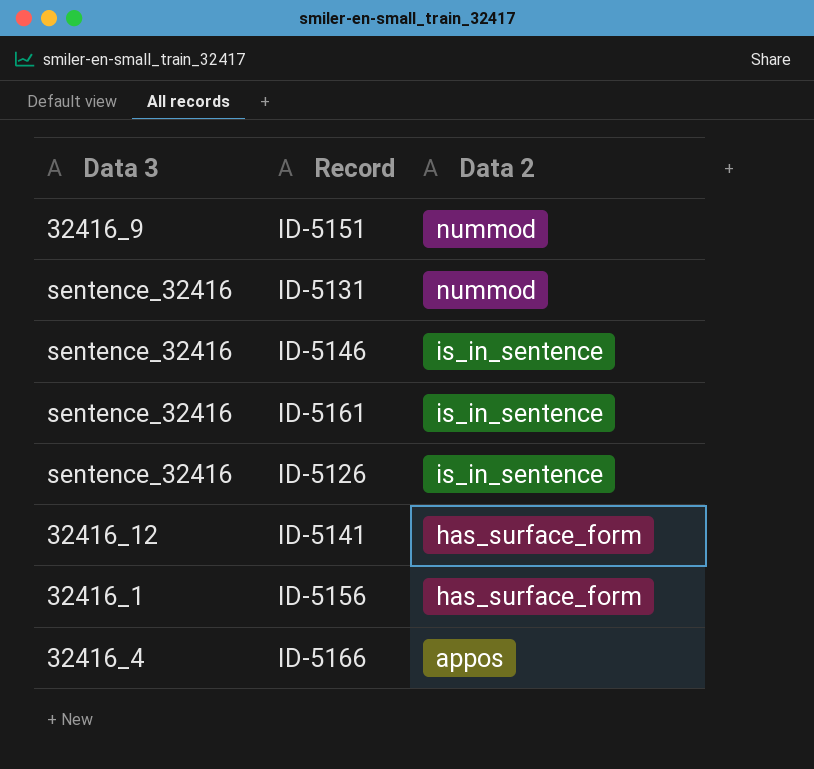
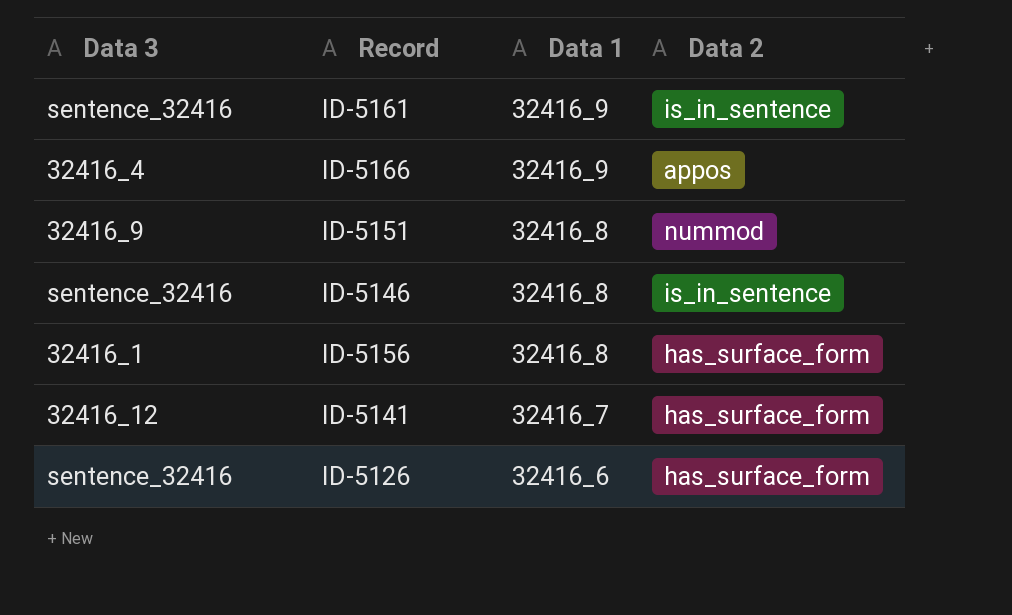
row order: Data 2 descending -> Data 1 descending
column Data 1 | position: none -> 3
row ID-5131: sentence_32416 | nummod -> none
ID-5126 | Data 2: is_in_sentence -> has_surface_form

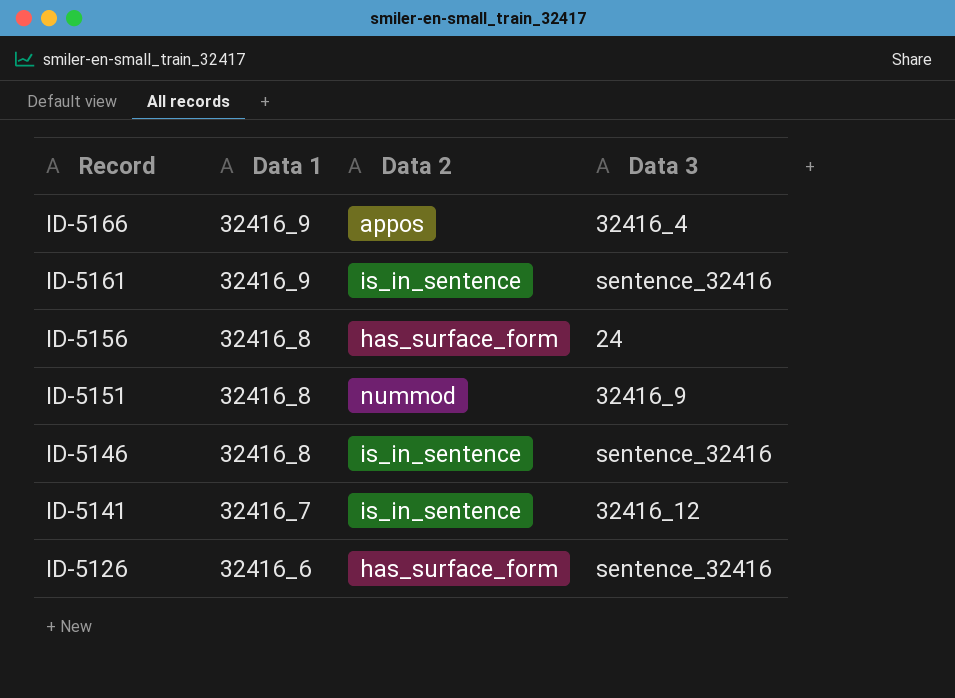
row order: Data 1 descending -> Record descending
column Data 3 | position: 1 -> 4
ID-5156 | Data 3: 32416_1 -> 24
ID-5141 | Data 2: has_surface_form -> is_in_sentence

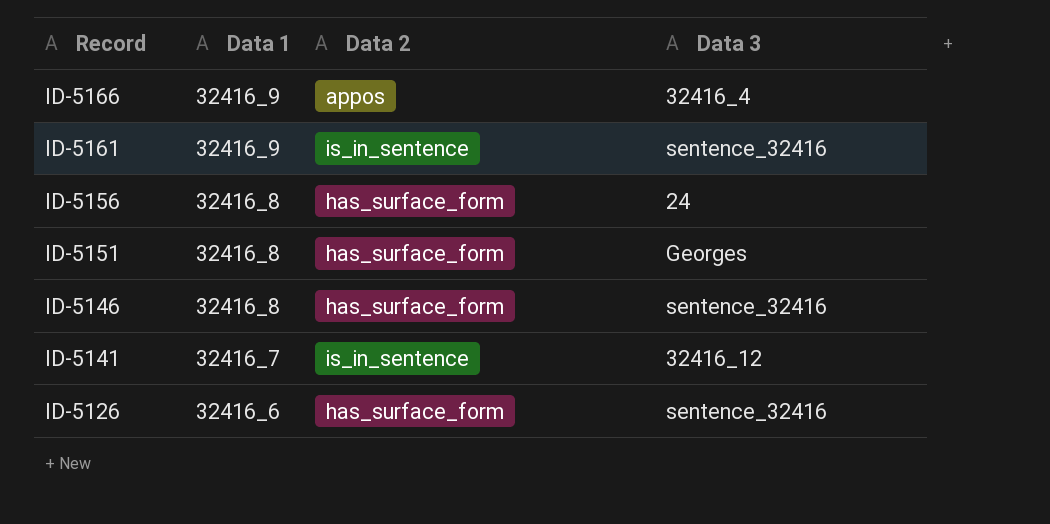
ID-5151 | Data 2: nummod -> has_surface_form
ID-5151 | Data 3: 32416_9 -> Georges
ID-5146 | Data 2: is_in_sentence -> has_surface_form

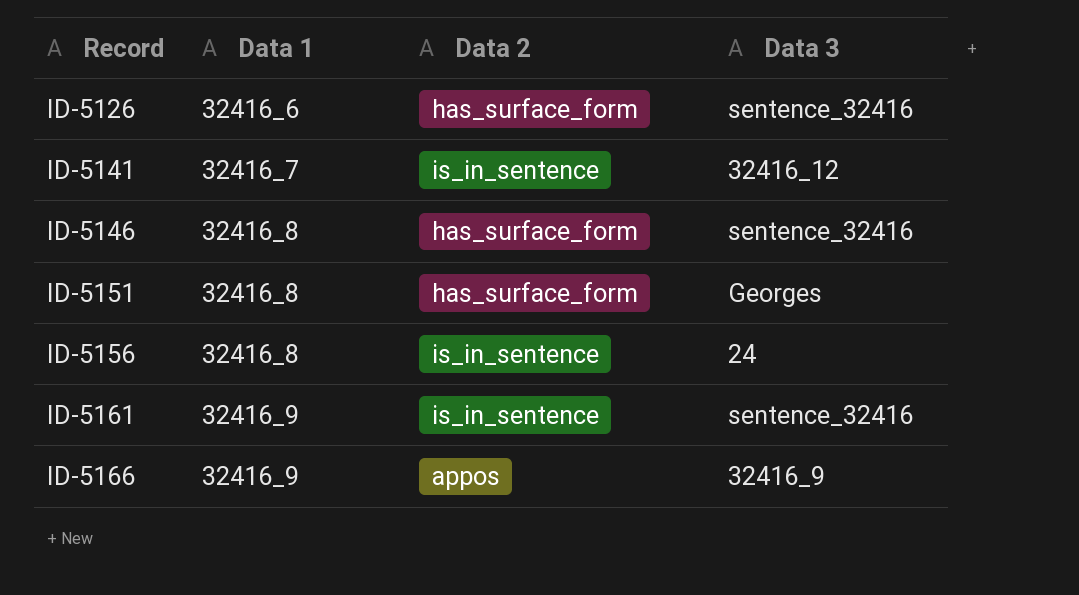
row order: Record descending -> Record ascending
ID-5156 | Data 2: has_surface_form -> is_in_sentence
ID-5166 | Data 3: 32416_4 -> 32416_9

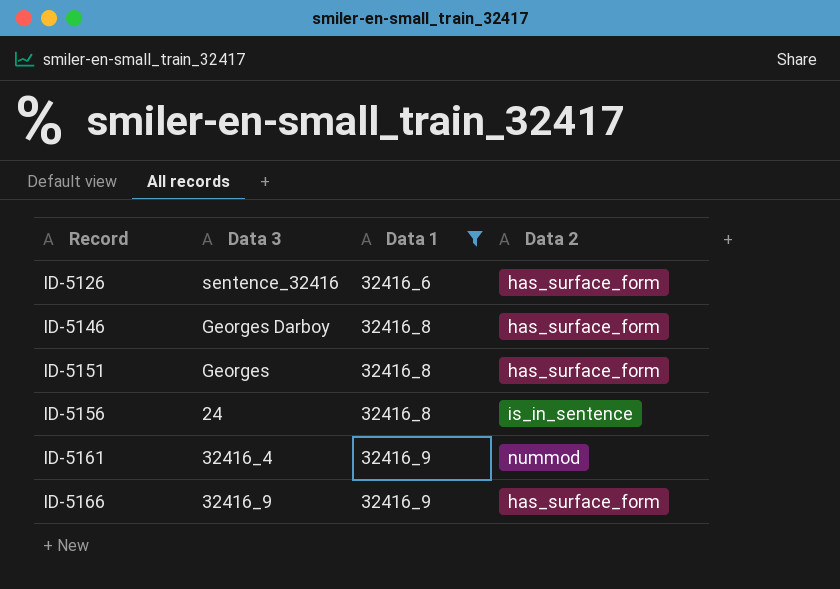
filter: none -> Data 1 != 32416_7
column Data 3 | position: 4 -> 2
ID-5146 | Data 3: sentence_32416 -> Georges Darboy
ID-5161 | Data 3: sentence_32416 -> 32416_4
ID-5161 | Data 2: is_in_sentence -> nummod
ID-5166 | Data 2: appos -> has_surface_form

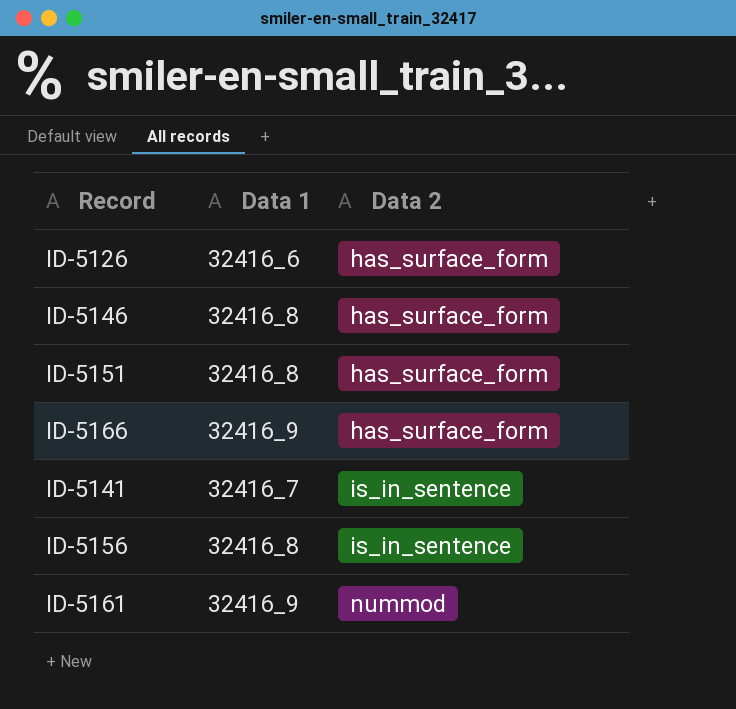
filter: Data 1 != 32416_7 -> none
row order: Record ascending -> Data 2 ascending
column Data 3 | position: 2 -> none

